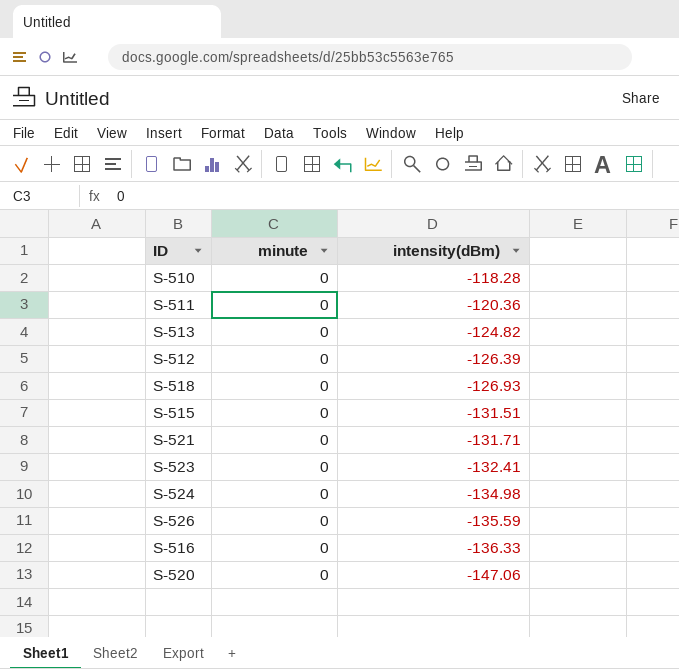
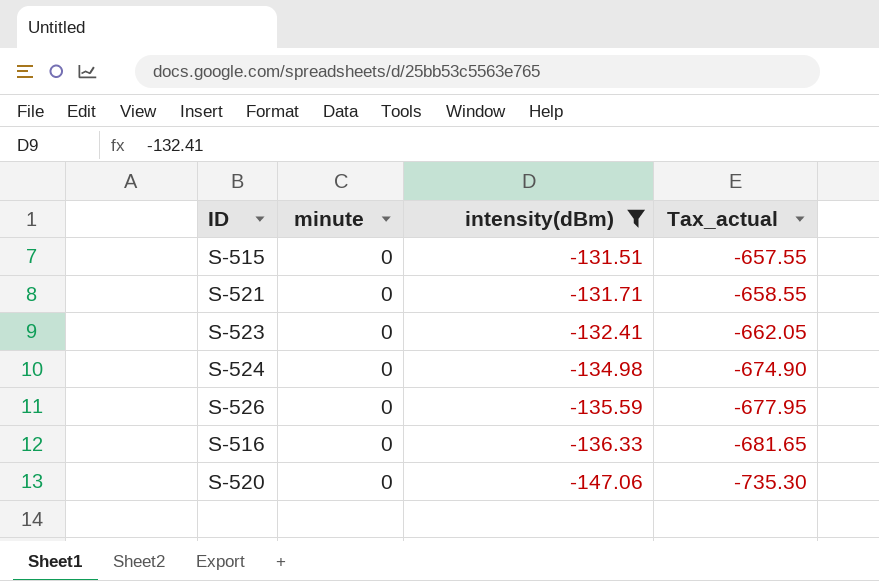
filter: none -> intensity(dBm) <= -131.51
column Tax_actual | formula: none -> [intensity(dBm)] * 5

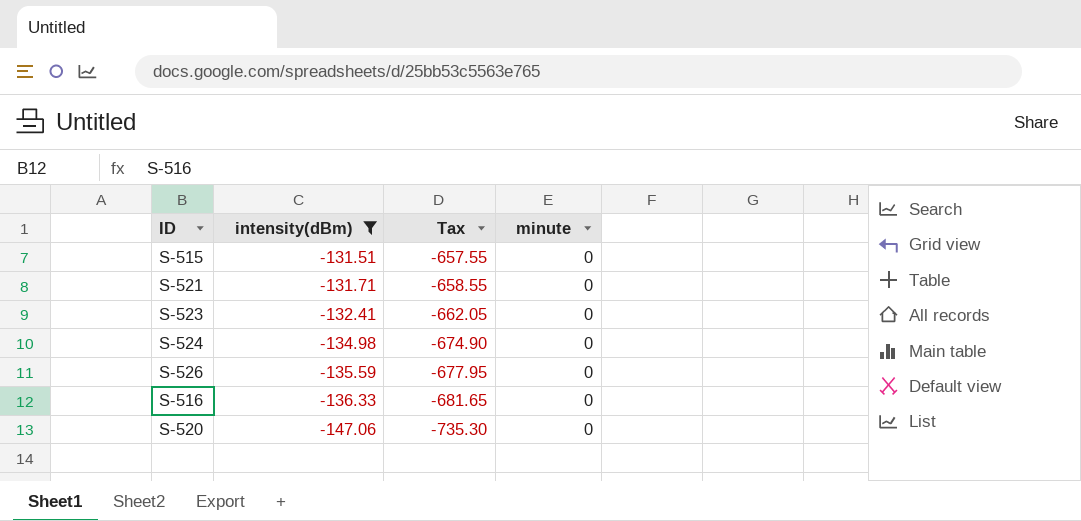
column name: Tax_actual -> Tax
column minute | position: 2 -> 4

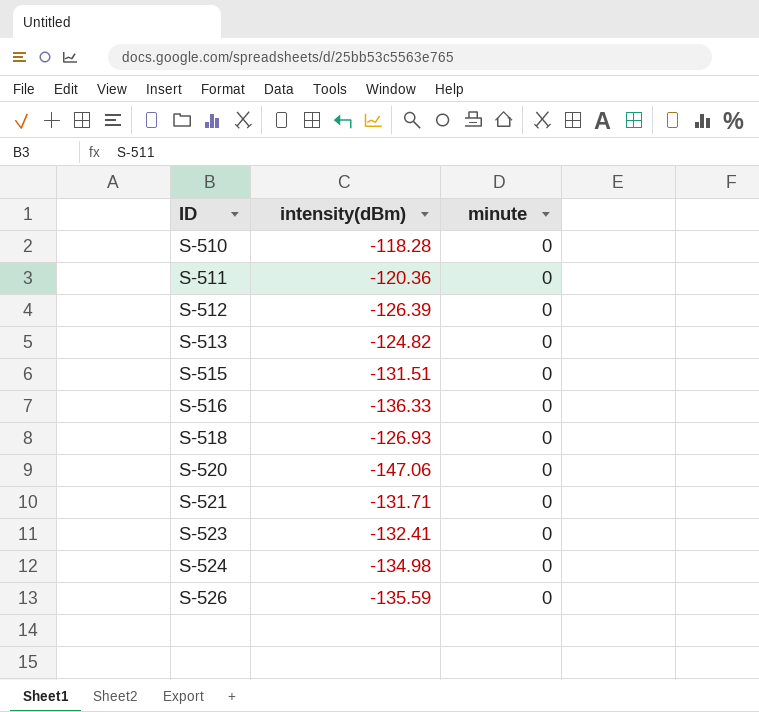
filter: intensity(dBm) <= -131.51 -> none
row order: intensity(dBm) descending -> ID ascending
column Tax | formula: [intensity(dBm)] * 5 -> none

